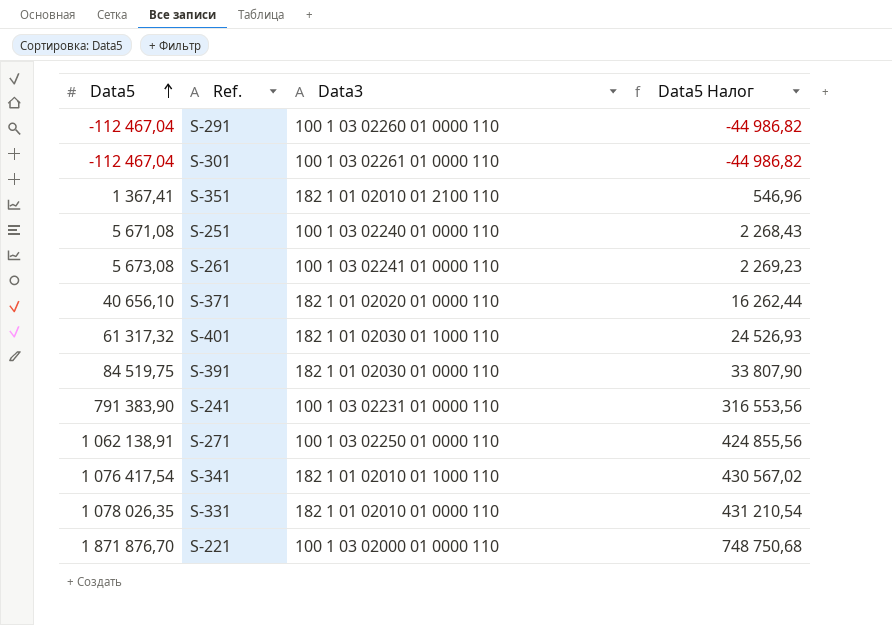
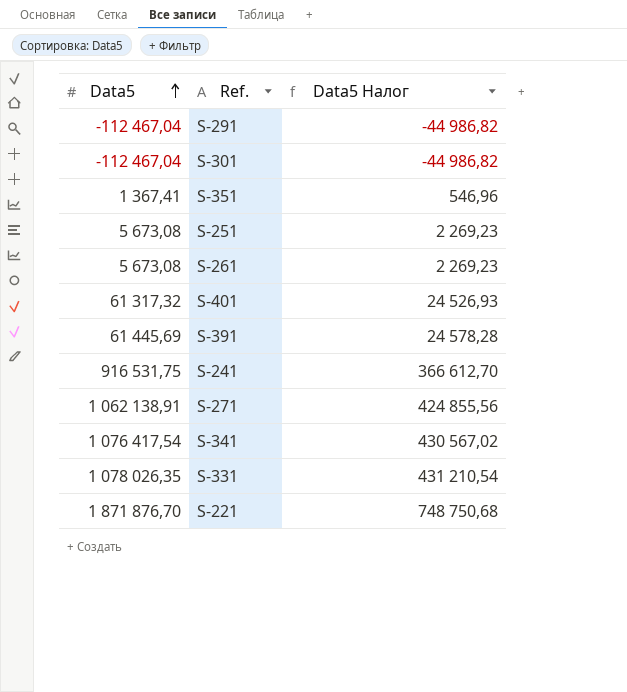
column Data3 | position: 3 -> none
row S-371: 40 656,10 | 182 1 01 02020 01 0000 110 | 16 262,44 -> none
S-251 | Data5: 5 671,08 -> 5 673,08
S-251 | Data5 Налог: 2 268,43 -> 2 269,23
S-391 | Data5: 84 519,75 -> 61 445,69
S-391 | Data5 Налог: 33 807,90 -> 24 578,28
S-241 | Data5: 791 383,90 -> 916 531,75
S-241 | Data5 Налог: 316 553,56 -> 366 612,70

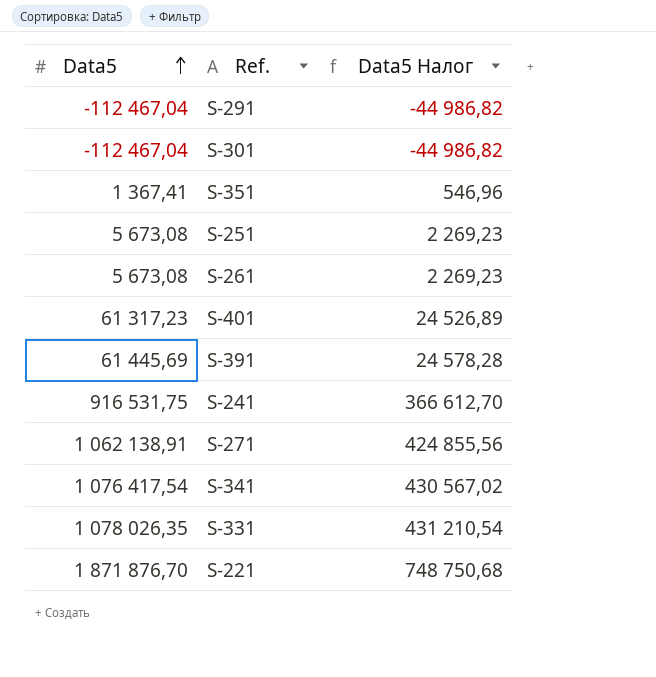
S-401 | Data5: 61 317,32 -> 61 317,23
S-401 | Data5 Налог: 24 526,93 -> 24 526,89

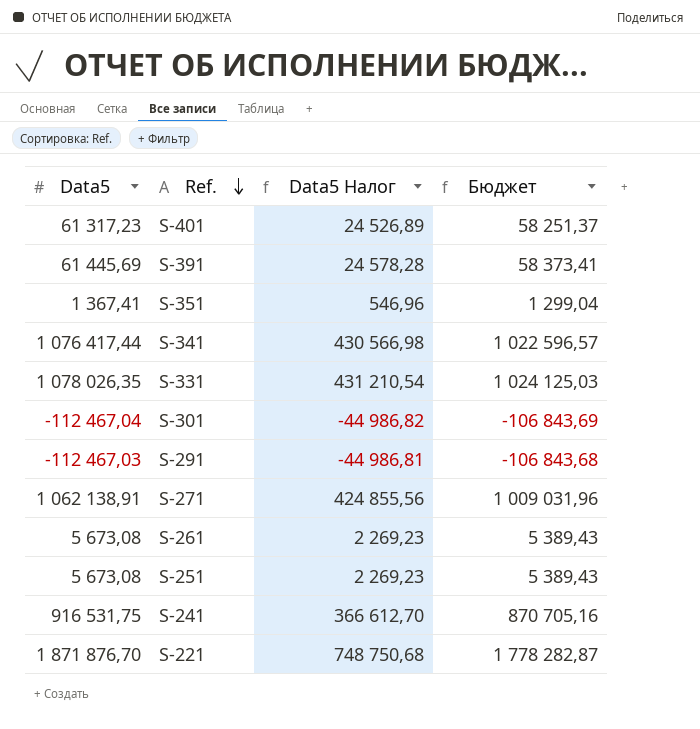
row order: Data5 ascending -> Ref. descending
column Бюджет | formula: none -> [Data5] * 0,95
S-341 | Data5: 1 076 417,54 -> 1 076 417,44
S-341 | Data5 Налог: 430 567,02 -> 430 566,98
S-291 | Data5: -112 467,04 -> -112 467,03
S-291 | Data5 Налог: -44 986,82 -> -44 986,81

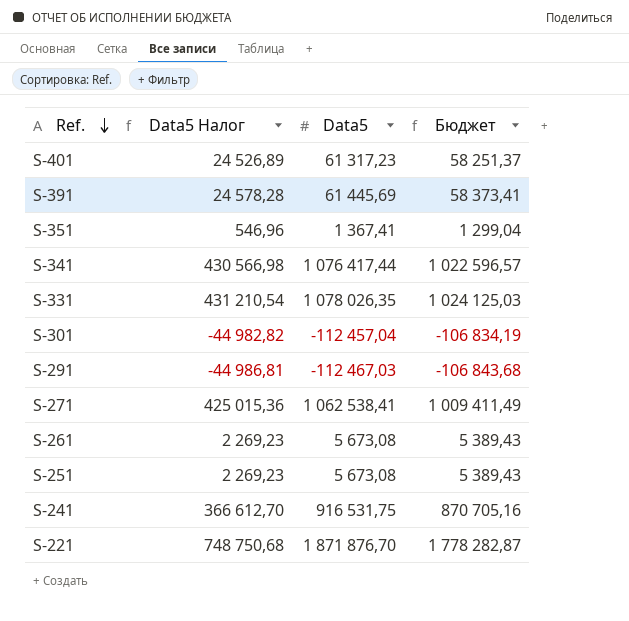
column Data5 | position: 1 -> 3
S-301 | Data5 Налог: -44 986,82 -> -44 982,82
S-301 | Data5: -112 467,04 -> -112 457,04
S-301 | Бюджет: -106 843,69 -> -106 834,19
S-271 | Data5 Налог: 424 855,56 -> 425 015,36
S-271 | Data5: 1 062 138,91 -> 1 062 538,41
S-271 | Бюджет: 1 009 031,96 -> 1 009 411,49

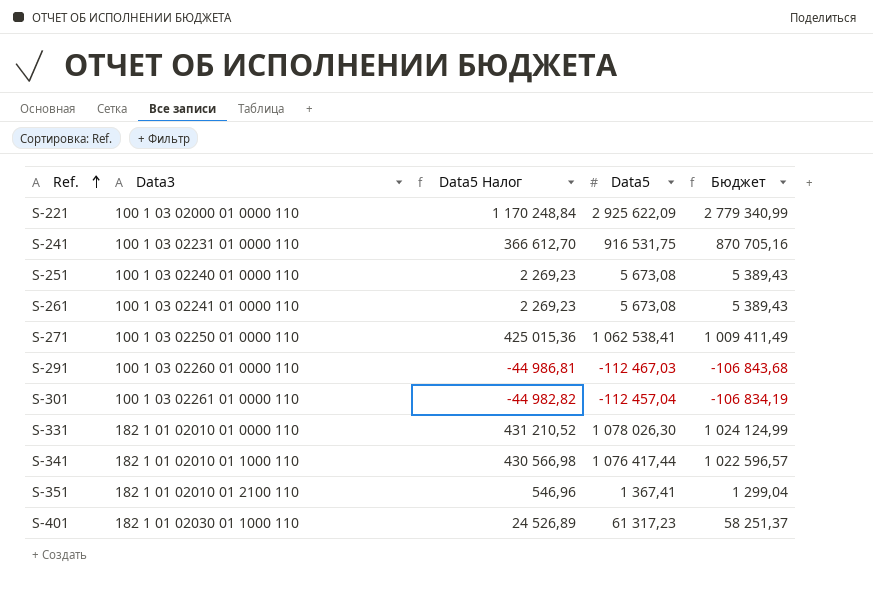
row order: Ref. descending -> Ref. ascending
column Data3 | position: none -> 2
row S-391: 24 578,28 | 61 445,69 | 58 373,41 -> none
S-221 | Data5 Налог: 748 750,68 -> 1 170 248,84
S-221 | Data5: 1 871 876,70 -> 2 925 622,09
S-221 | Бюджет: 1 778 282,87 -> 2 779 340,99
S-331 | Data5 Налог: 431 210,54 -> 431 210,52
S-331 | Data5: 1 078 026,35 -> 1 078 026,30
S-331 | Бюджет: 1 024 125,03 -> 1 024 124,99

